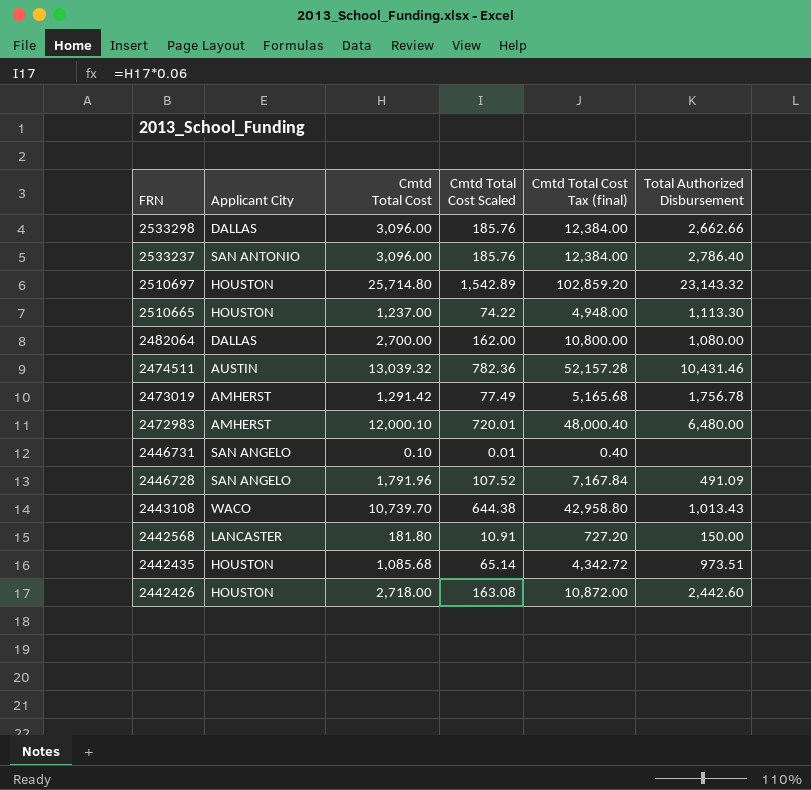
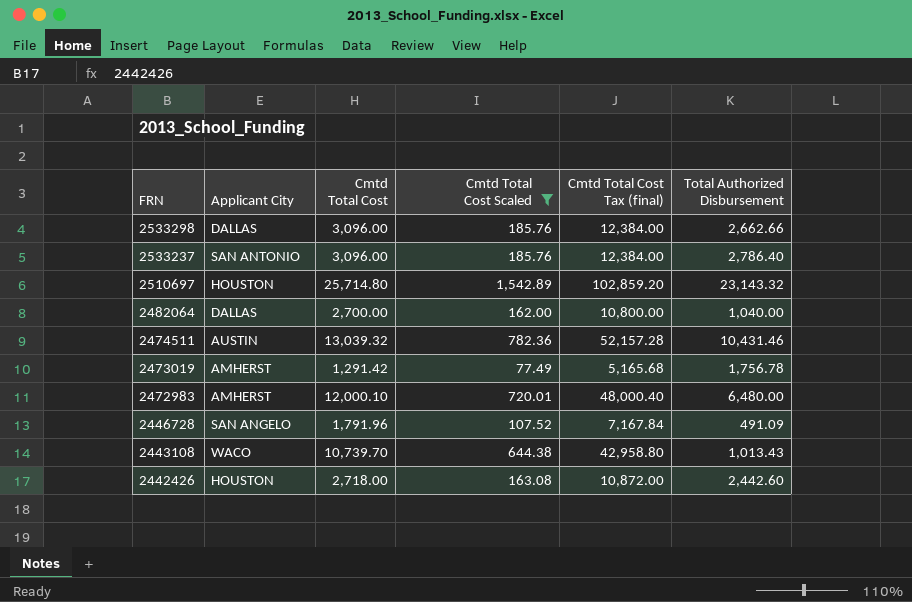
filter: none -> Cmtd Total Cost Scaled >= 77.49
2482064 | Total Authorized Disbursement: 1,080.00 -> 1,040.00

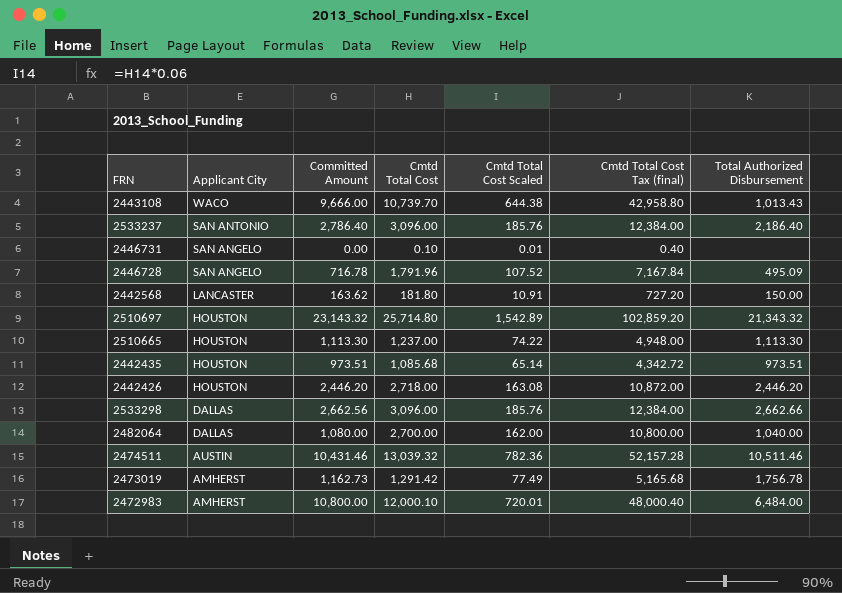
filter: Cmtd Total Cost Scaled >= 77.49 -> none
row order: FRN descending -> Applicant City descending
column Committed Amount | position: none -> 3
2533237 | Total Authorized Disbursement: 2,786.40 -> 2,186.40
2446728 | Total Authorized Disbursement: 491.09 -> 495.09
2510697 | Total Authorized Disbursement: 23,143.32 -> 21,343.32
2442426 | Total Authorized Disbursement: 2,442.60 -> 2,446.20
2474511 | Total Authorized Disbursement: 10,431.46 -> 10,511.46
2472983 | Total Authorized Disbursement: 6,480.00 -> 6,484.00

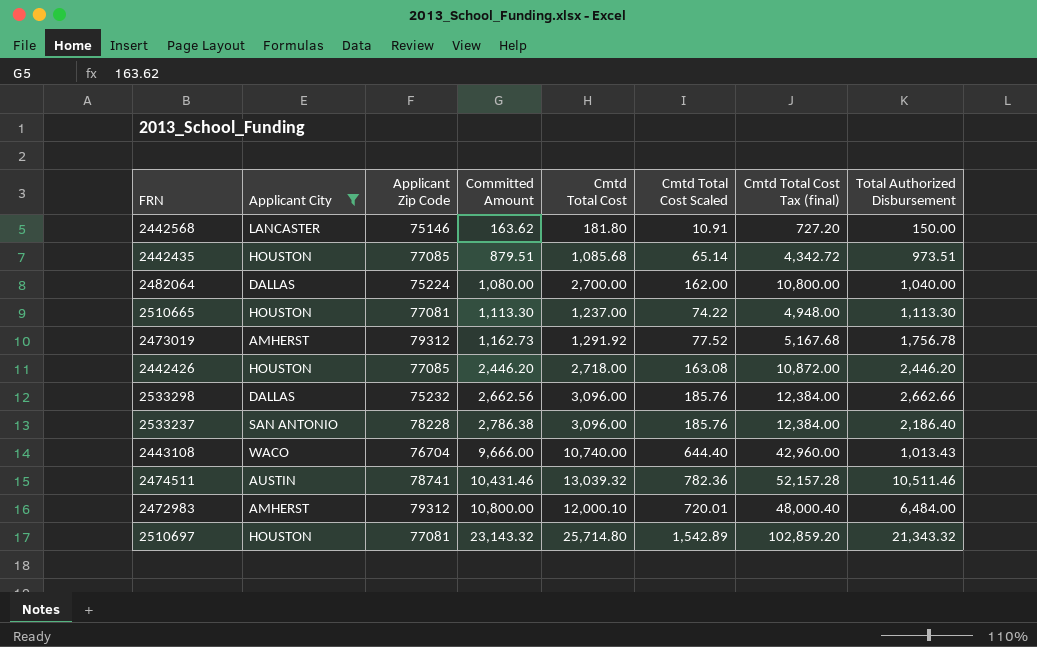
filter: none -> Applicant City != SAN ANGELO
row order: Applicant City descending -> Committed Amount ascending
column Applicant Zip Code | position: none -> 3
2442435 | Committed Amount: 973.51 -> 879.51
2473019 | Cmtd Total Cost: 1,291.42 -> 1,291.92
2473019 | Cmtd Total Cost Scaled: 77.49 -> 77.52
2473019 | Cmtd Total Cost Tax (final): 5,165.68 -> 5,167.68
2533237 | Committed Amount: 2,786.40 -> 2,786.38
2443108 | Cmtd Total Cost: 10,739.70 -> 10,740.00
2443108 | Cmtd Total Cost Scaled: 644.38 -> 644.40
2443108 | Cmtd Total Cost Tax (final): 42,958.80 -> 42,960.00

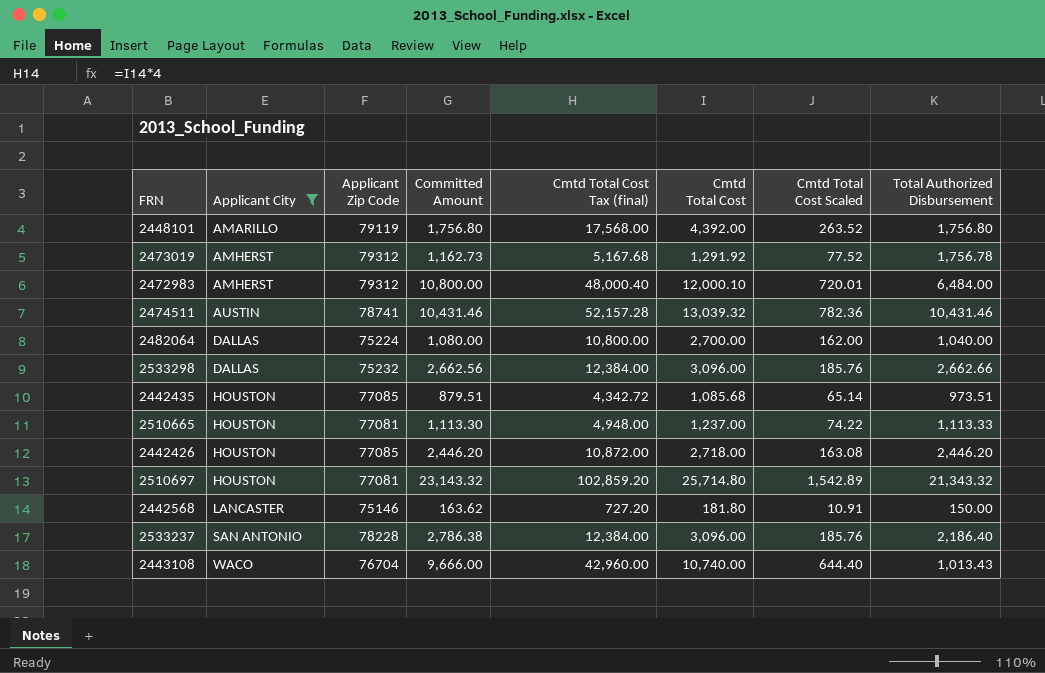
row order: Committed Amount ascending -> Applicant City ascending
column Cmtd Total Cost Tax (final) | position: 7 -> 5
row 2448101: none -> AMARILLO | 79119 | 1,756.80 | 17,568.00 | 4,392.00 | 263.52 | 1,756.80
2474511 | Total Authorized Disbursement: 10,511.46 -> 10,431.46
2510665 | Total Authorized Disbursement: 1,113.30 -> 1,113.33

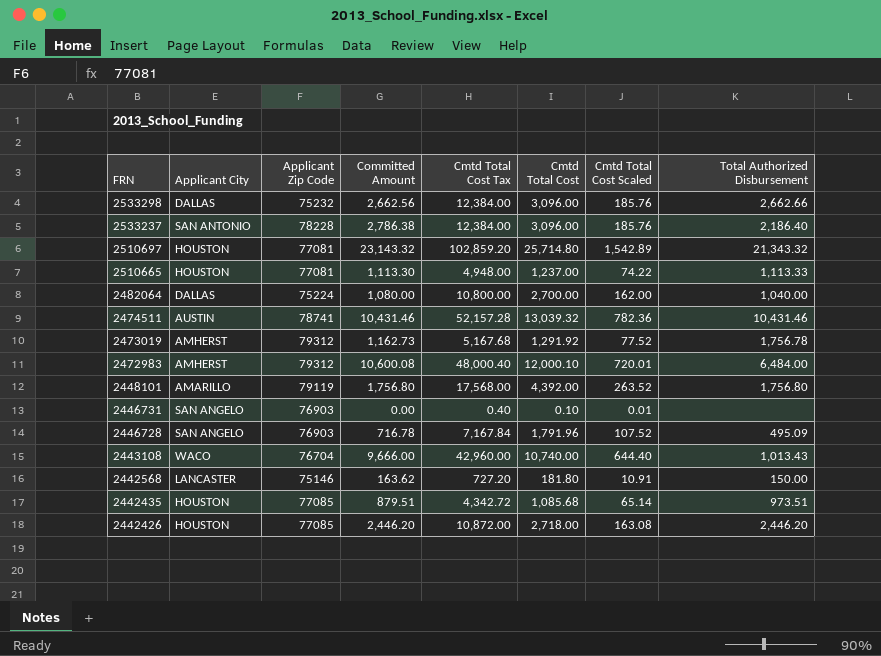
filter: Applicant City != SAN ANGELO -> none
row order: Applicant City ascending -> FRN descending
column name: Cmtd Total Cost Tax (final) -> Cmtd Total Cost Tax
2472983 | Committed Amount: 10,800.00 -> 10,600.08

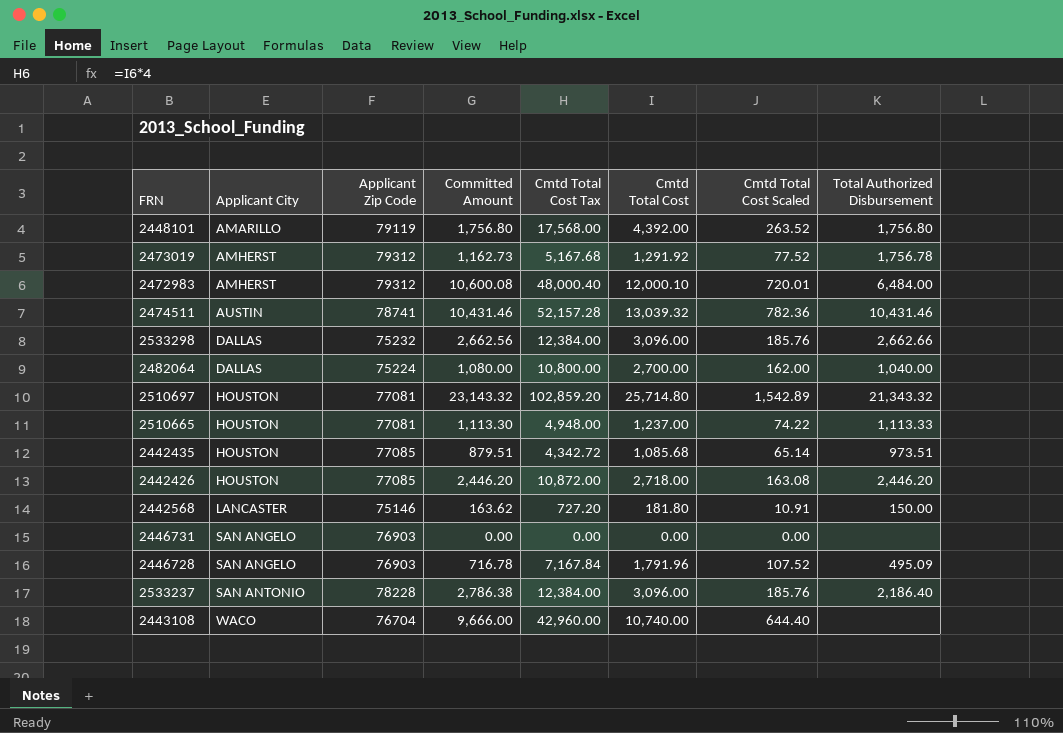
row order: FRN descending -> Applicant City ascending
2446731 | Cmtd Total Cost Tax: 0.40 -> 0.00
2446731 | Cmtd Total Cost: 0.10 -> 0.00
2446731 | Cmtd Total Cost Scaled: 0.01 -> 0.00
2443108 | Total Authorized Disbursement: 1,013.43 -> none

